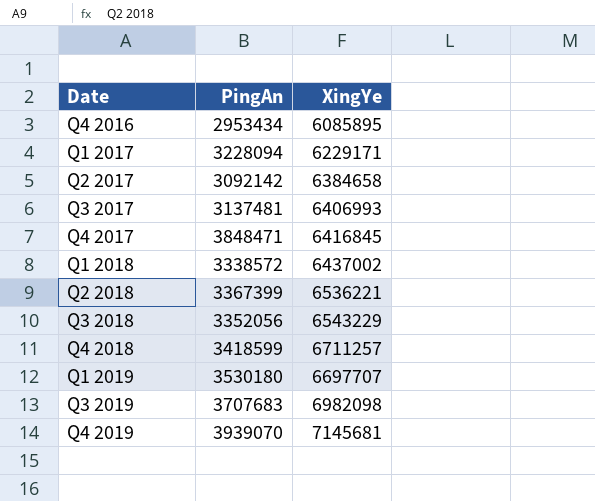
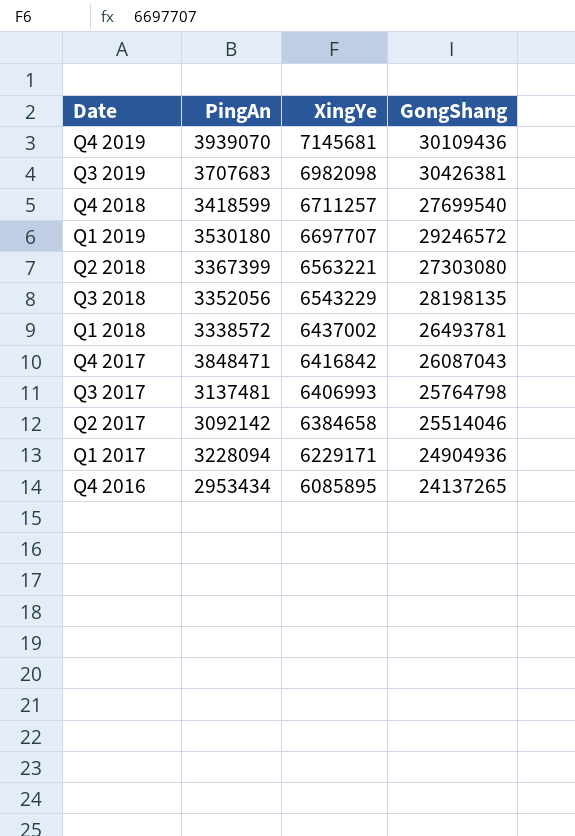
row order: Date ascending -> XingYe descending
column GongShang | position: none -> 4
Q2 2018 | XingYe: 6536221 -> 6563221
Q4 2017 | XingYe: 6416845 -> 6416842

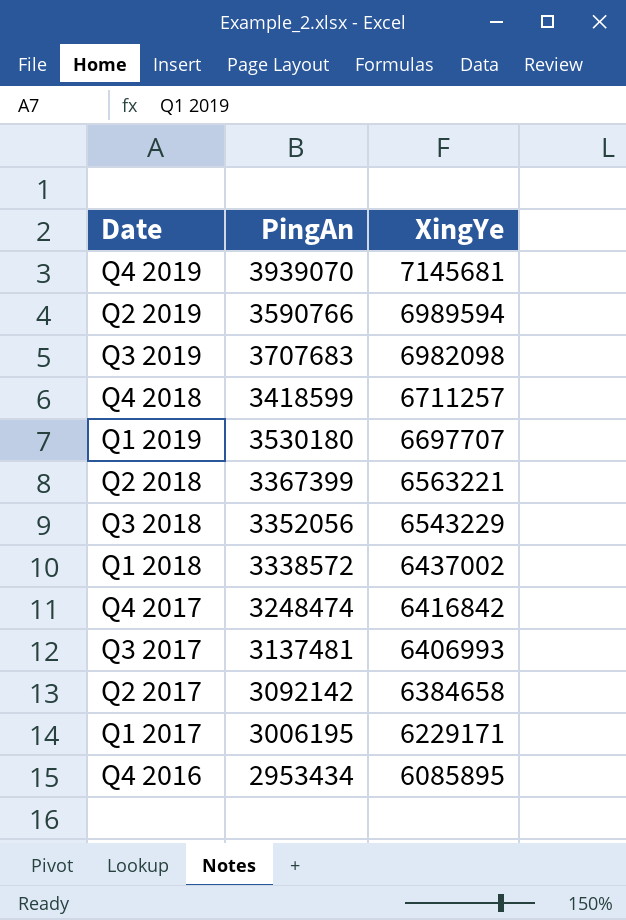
column GongShang | position: 4 -> none
row Q2 2019: none -> 3590766 | 6989594
Q4 2017 | PingAn: 3848471 -> 3248474
Q1 2017 | PingAn: 3228094 -> 3006195

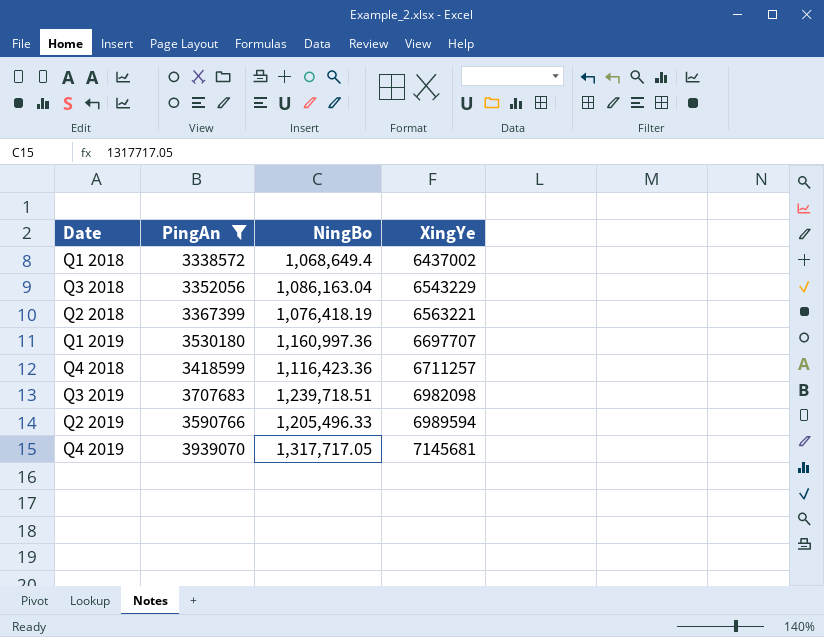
filter: none -> PingAn >= 3338572
row order: XingYe descending -> XingYe ascending
column NingBo | position: none -> 3

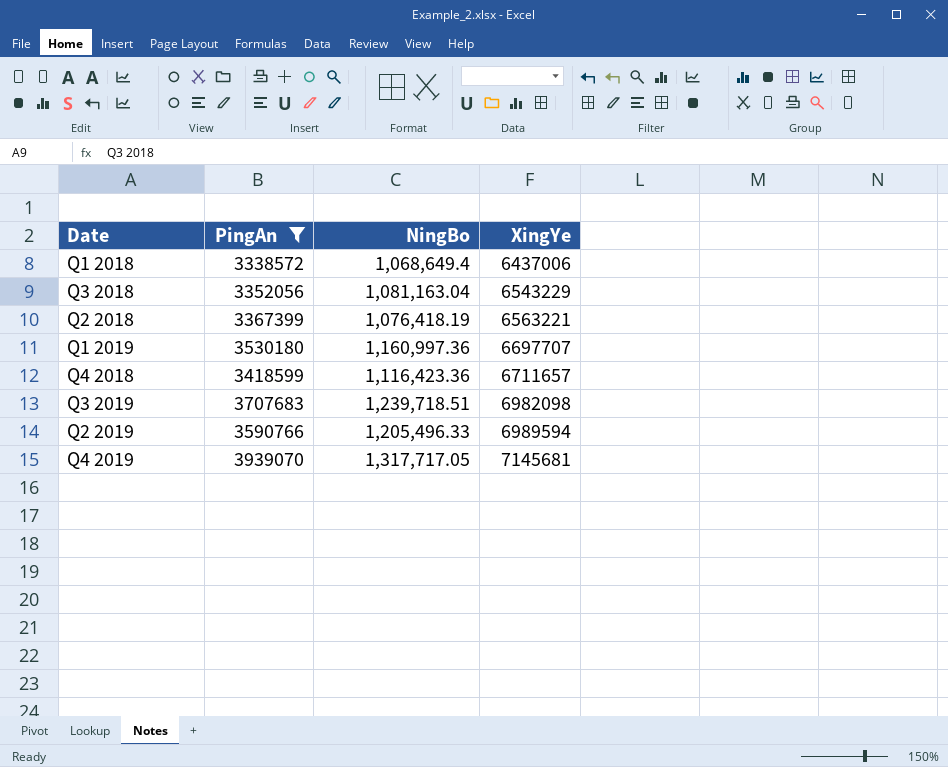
Q1 2018 | XingYe: 6437002 -> 6437006
Q3 2018 | NingBo: 1,086,163.04 -> 1,081,163.04
Q4 2018 | XingYe: 6711257 -> 6711657

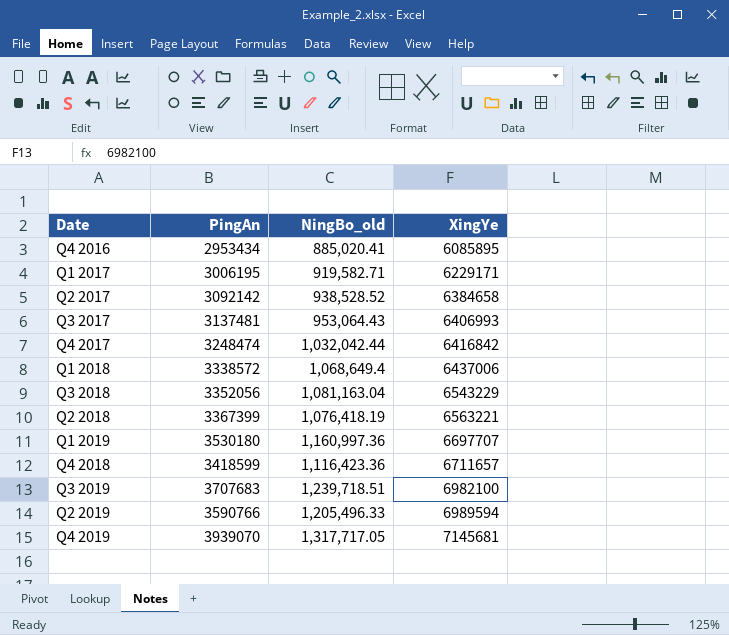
filter: PingAn >= 3338572 -> none
column name: NingBo -> NingBo_old
Q3 2019 | XingYe: 6982098 -> 6982100

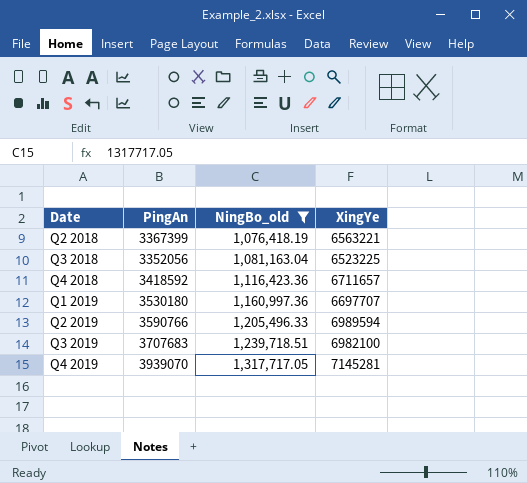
filter: none -> NingBo_old >= 1,076,418.19
row order: XingYe ascending -> Date ascending
Q3 2018 | XingYe: 6543229 -> 6523225
Q4 2018 | PingAn: 3418599 -> 3418592
Q4 2019 | XingYe: 7145681 -> 7145281

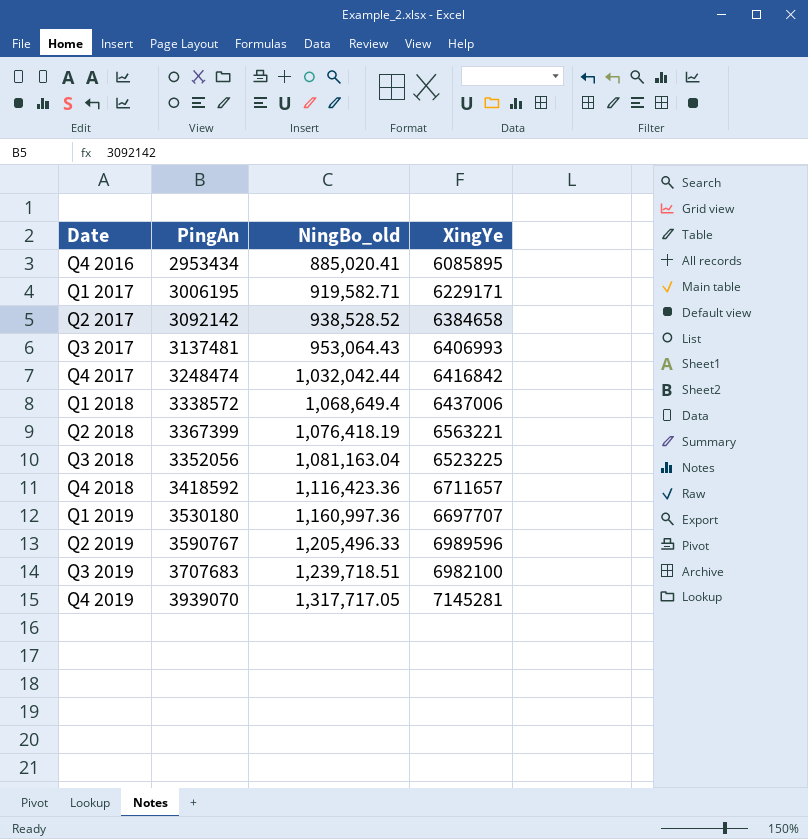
filter: NingBo_old >= 1,076,418.19 -> none
Q2 2019 | PingAn: 3590766 -> 3590767
Q2 2019 | XingYe: 6989594 -> 6989596

